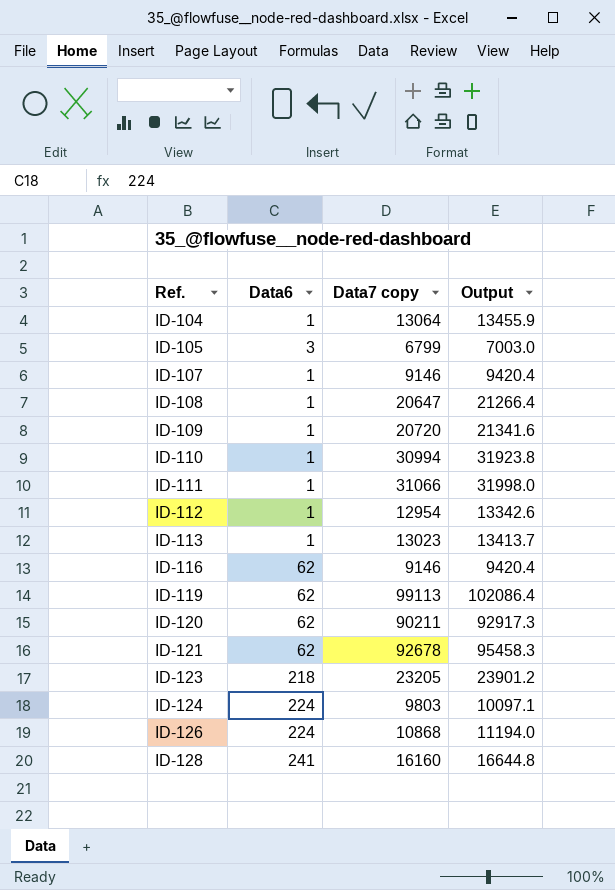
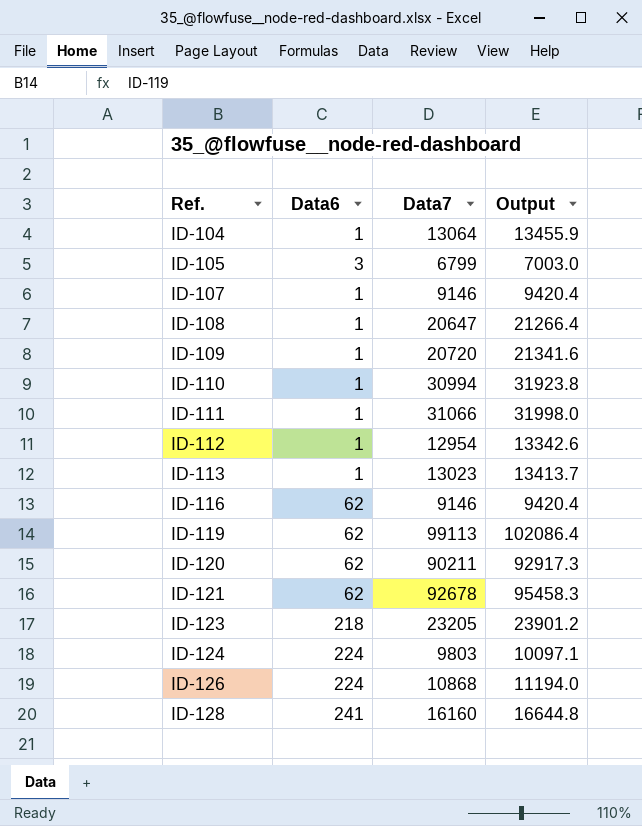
column name: Data7 copy -> Data7

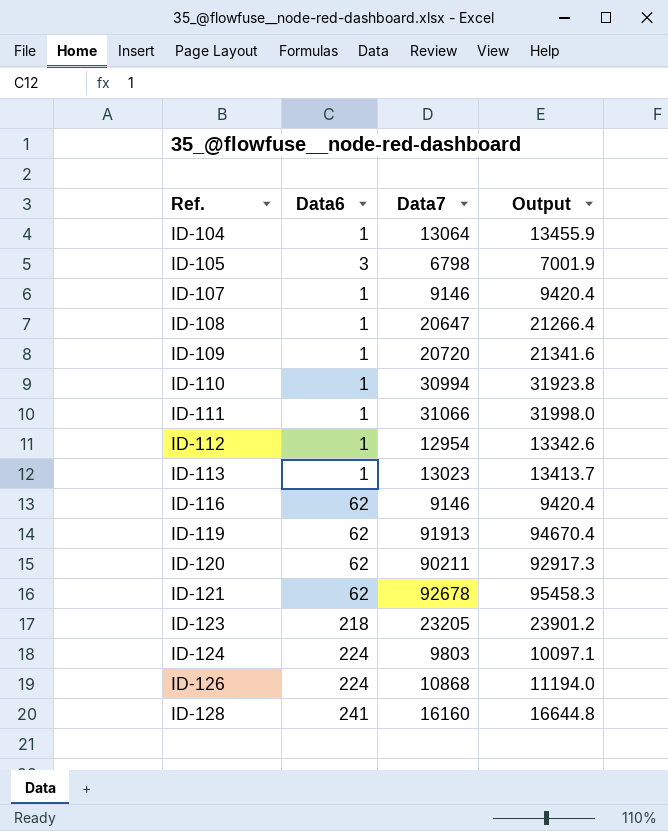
ID-105 | Data7: 6799 -> 6798
ID-105 | Output: 7003.0 -> 7001.9
ID-119 | Data7: 99113 -> 91913
ID-119 | Output: 102086.4 -> 94670.4

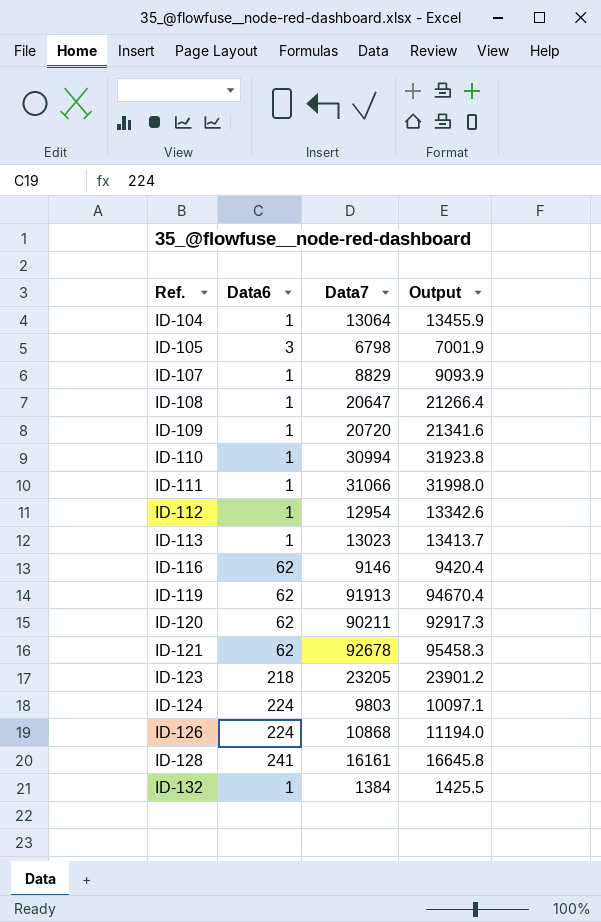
ID-107 | Data7: 9146 -> 8829
ID-107 | Output: 9420.4 -> 9093.9
ID-128 | Data7: 16160 -> 16161
ID-128 | Output: 16644.8 -> 16645.8
row ID-132: none -> 1 | 1384 | 1425.5

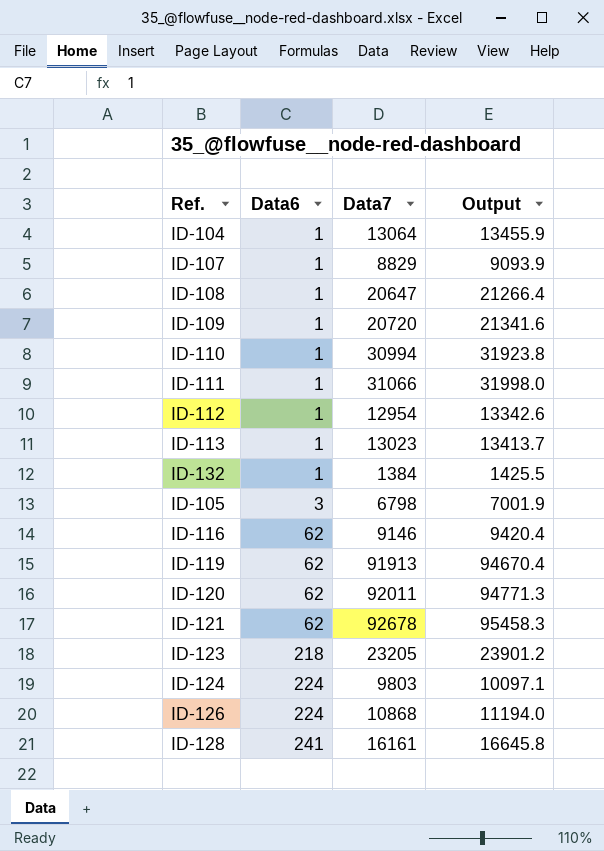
row order: Ref. ascending -> Data6 ascending
ID-120 | Data7: 90211 -> 92011
ID-120 | Output: 92917.3 -> 94771.3

